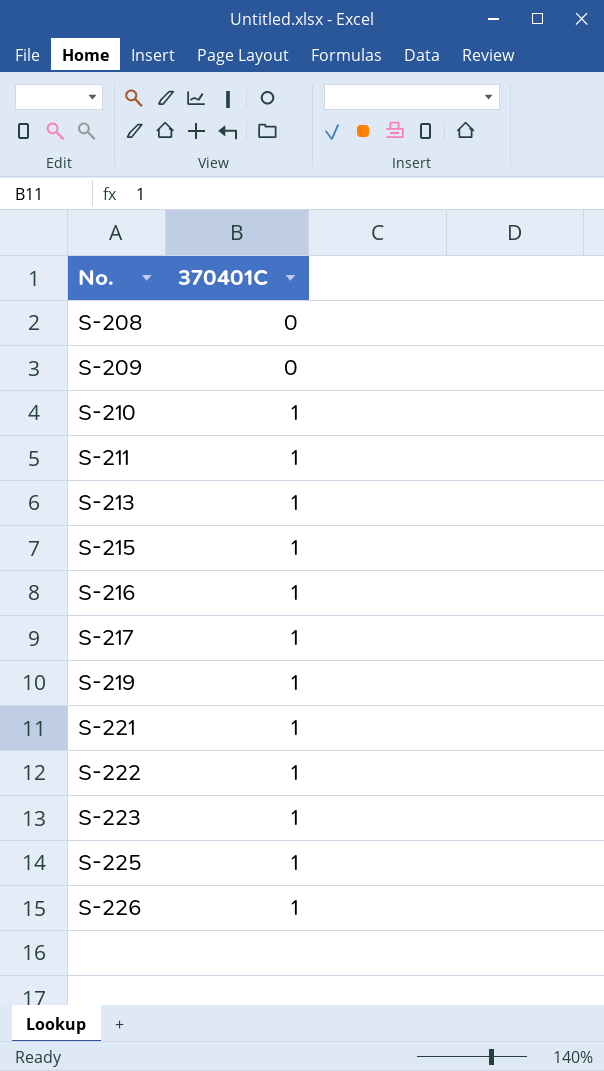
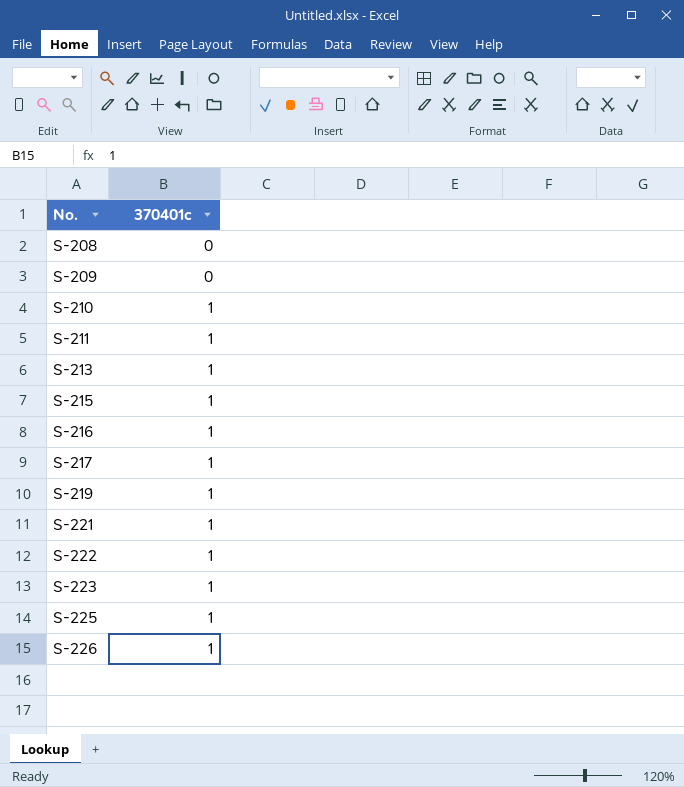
column name: 370401C -> 370401c

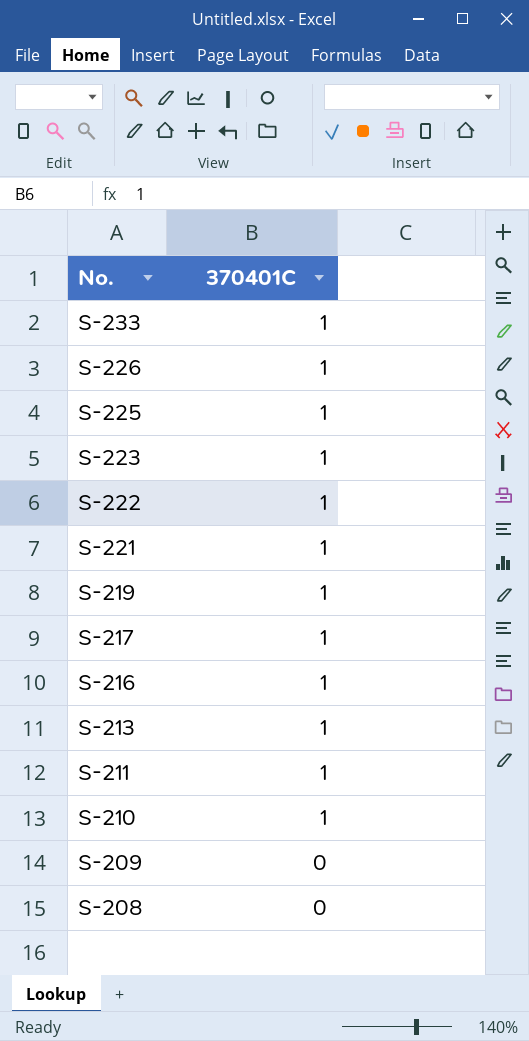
row order: No. ascending -> No. descending
column name: 370401c -> 370401C
row S-215: 1 -> none
row S-233: none -> 1

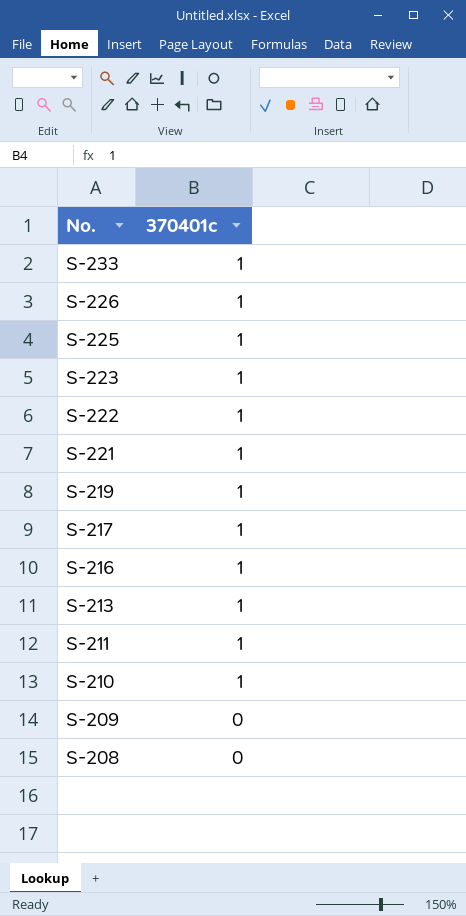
column name: 370401C -> 370401c

